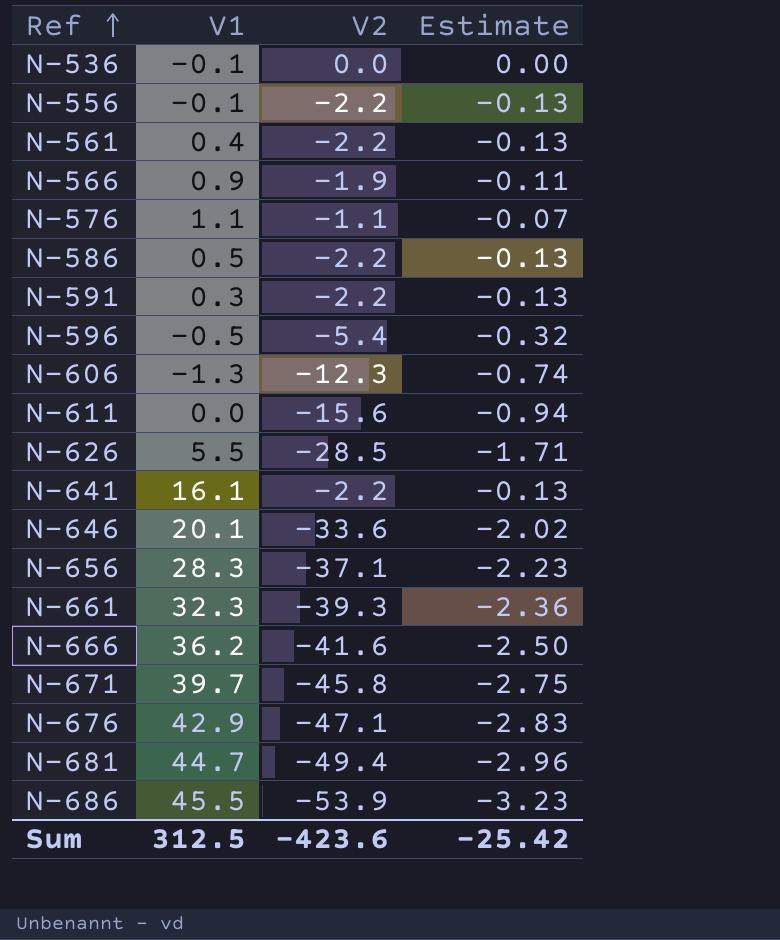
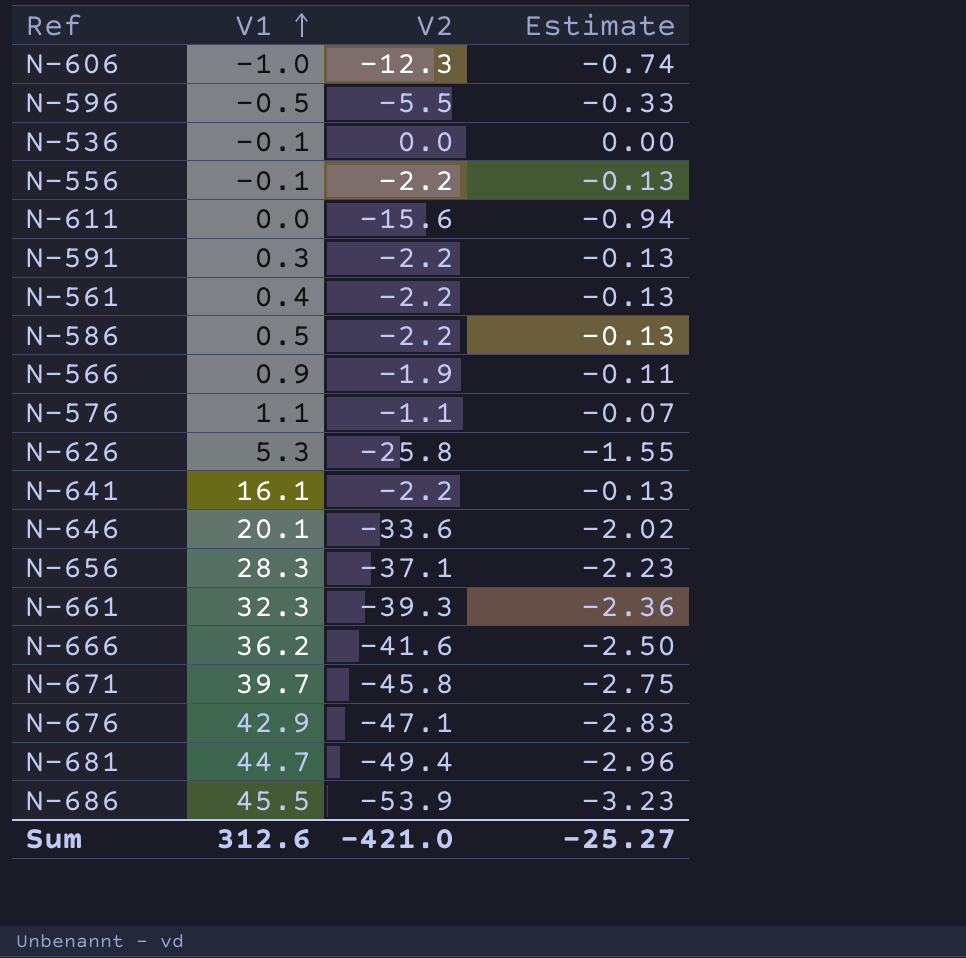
row order: Ref ascending -> V1 ascending
N-606 | V1: -1.3 -> -1.0
N-596 | V2: -5.4 -> -5.5
N-596 | Estimate: -0.32 -> -0.33
N-626 | V1: 5.5 -> 5.3
N-626 | V2: -28.5 -> -25.8
N-626 | Estimate: -1.71 -> -1.55
Sum | V1: 312.5 -> 312.6
Sum | V2: -423.6 -> -421.0
Sum | Estimate: -25.42 -> -25.27

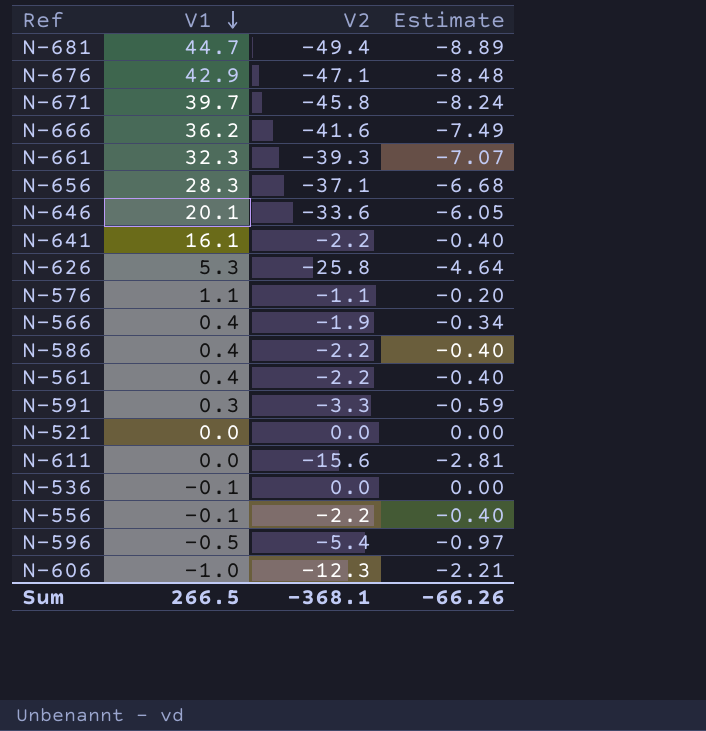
row order: V1 ascending -> V1 descending
column Estimate | formula: [V2] * 0.06 -> [V2] * 0.18
row N-686: 45.5 | -53.9 | -3.23 -> none
N-566 | V1: 0.9 -> 0.4
N-586 | V1: 0.5 -> 0.4
N-591 | V2: -2.2 -> -3.3
row N-521: none -> 0.0 | 0.0 | 0.00
N-596 | V2: -5.5 -> -5.4
Sum | V1: 312.6 -> 266.5
Sum | V2: -421.0 -> -368.1
Sum | Estimate: -25.27 -> -66.26

